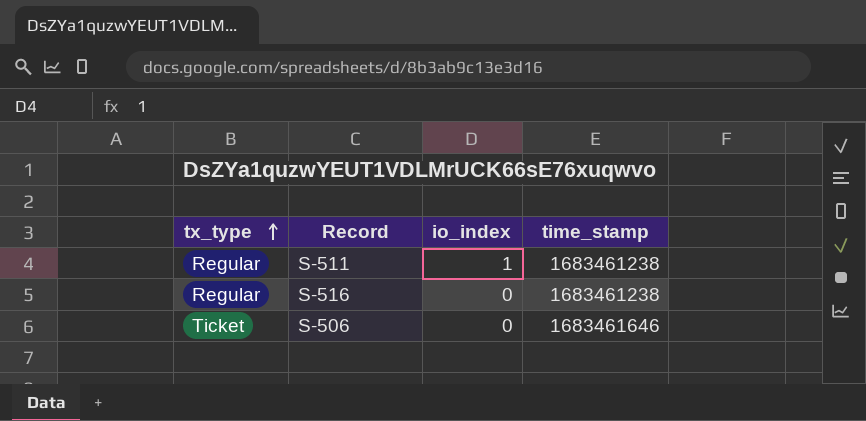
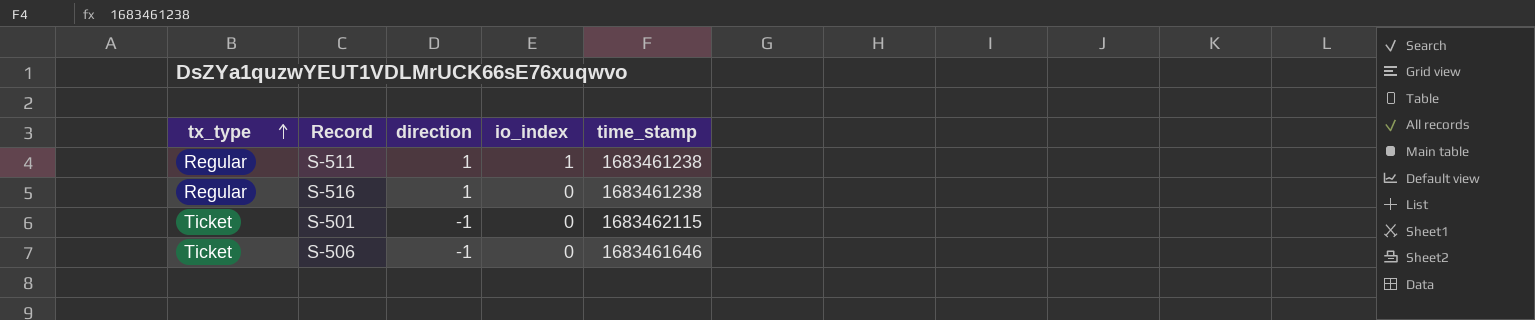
column direction | position: none -> 3
row S-501: none -> Ticket | -1 | 0 | 1683462115

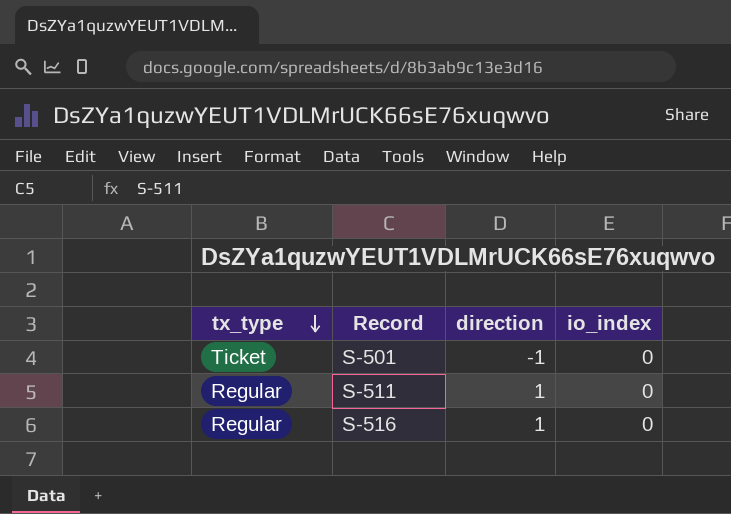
row order: tx_type ascending -> tx_type descending
column time_stamp | position: 5 -> none
row S-506: Ticket | -1 | 0 | 1683461646 -> none
S-511 | io_index: 1 -> 0

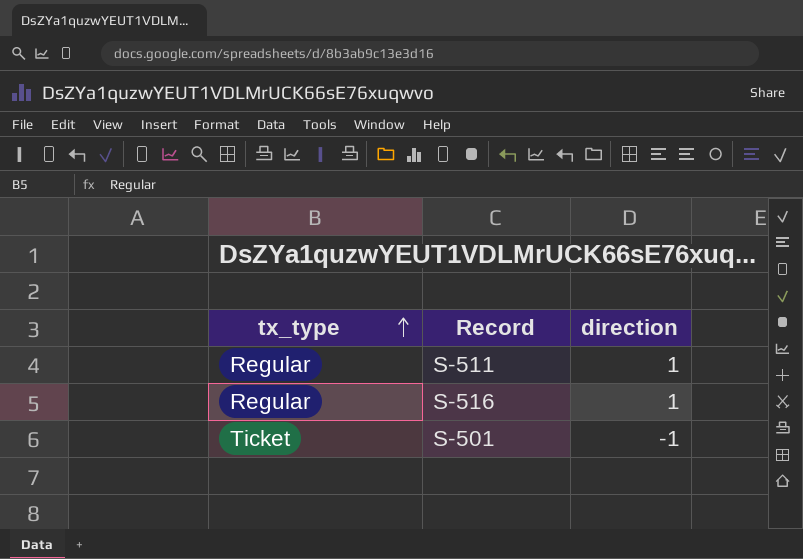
row order: tx_type descending -> tx_type ascending
column io_index | position: 4 -> none

